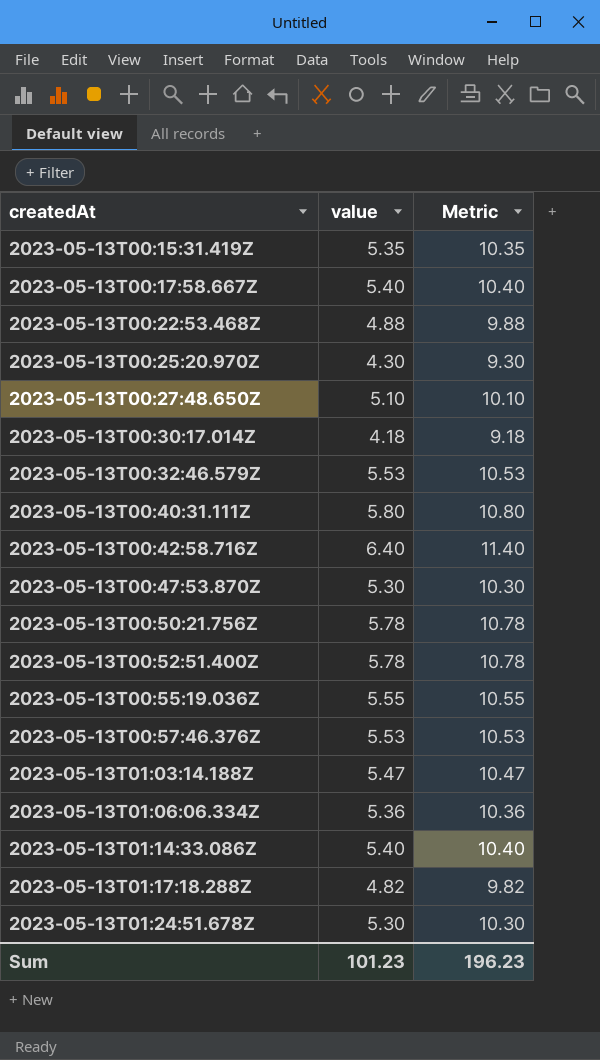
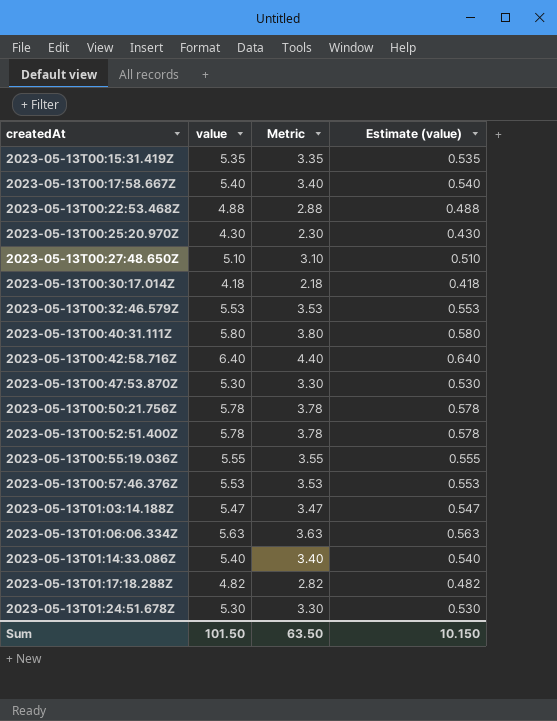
column Metric | formula: [value] + 5 -> [value] - 2
column Estimate (value) | formula: none -> [value] * 0.1
2023-05-13T01:06:06.334Z | value: 5.36 -> 5.63
Sum | value: 101.23 -> 101.50
Sum | Metric: 196.23 -> 63.50

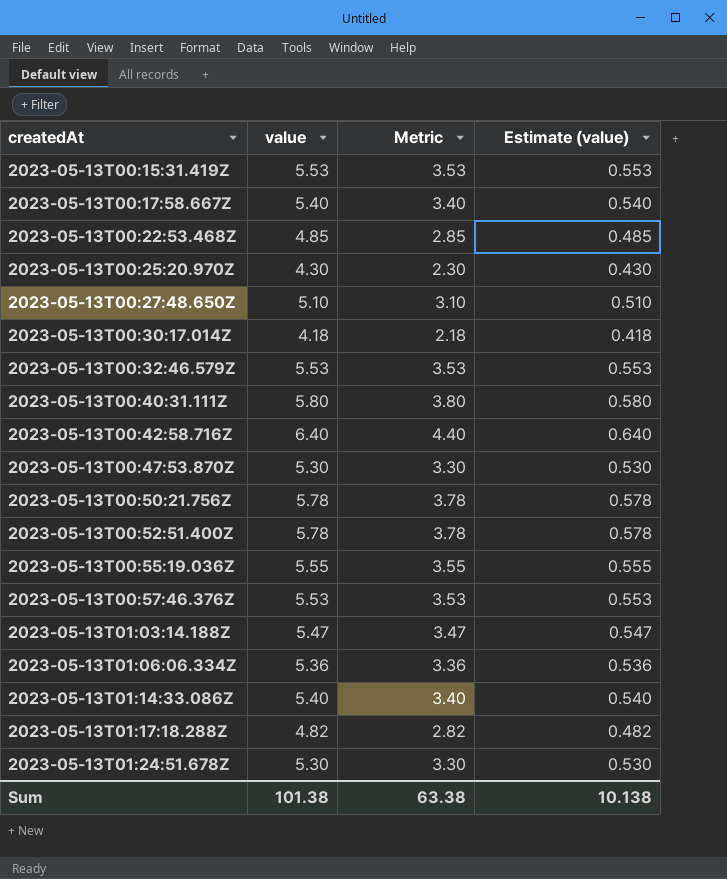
2023-05-13T00:15:31.419Z | value: 5.35 -> 5.53
2023-05-13T00:15:31.419Z | Metric: 3.35 -> 3.53
2023-05-13T00:15:31.419Z | Estimate (value): 0.535 -> 0.553
2023-05-13T00:22:53.468Z | value: 4.88 -> 4.85
2023-05-13T00:22:53.468Z | Metric: 2.88 -> 2.85
2023-05-13T00:22:53.468Z | Estimate (value): 0.488 -> 0.485
2023-05-13T01:06:06.334Z | value: 5.63 -> 5.36
2023-05-13T01:06:06.334Z | Metric: 3.63 -> 3.36
2023-05-13T01:06:06.334Z | Estimate (value): 0.563 -> 0.536
Sum | value: 101.50 -> 101.38
Sum | Metric: 63.50 -> 63.38
Sum | Estimate (value): 10.150 -> 10.138

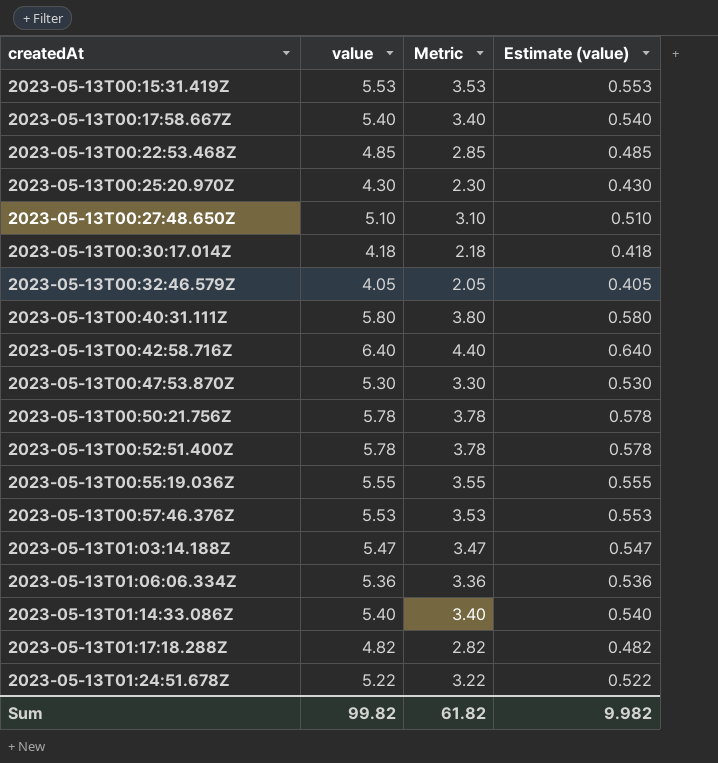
2023-05-13T00:32:46.579Z | value: 5.53 -> 4.05
2023-05-13T00:32:46.579Z | Metric: 3.53 -> 2.05
2023-05-13T00:32:46.579Z | Estimate (value): 0.553 -> 0.405
2023-05-13T01:24:51.678Z | value: 5.30 -> 5.22
2023-05-13T01:24:51.678Z | Metric: 3.30 -> 3.22
2023-05-13T01:24:51.678Z | Estimate (value): 0.530 -> 0.522
Sum | value: 101.38 -> 99.82
Sum | Metric: 63.38 -> 61.82
Sum | Estimate (value): 10.138 -> 9.982

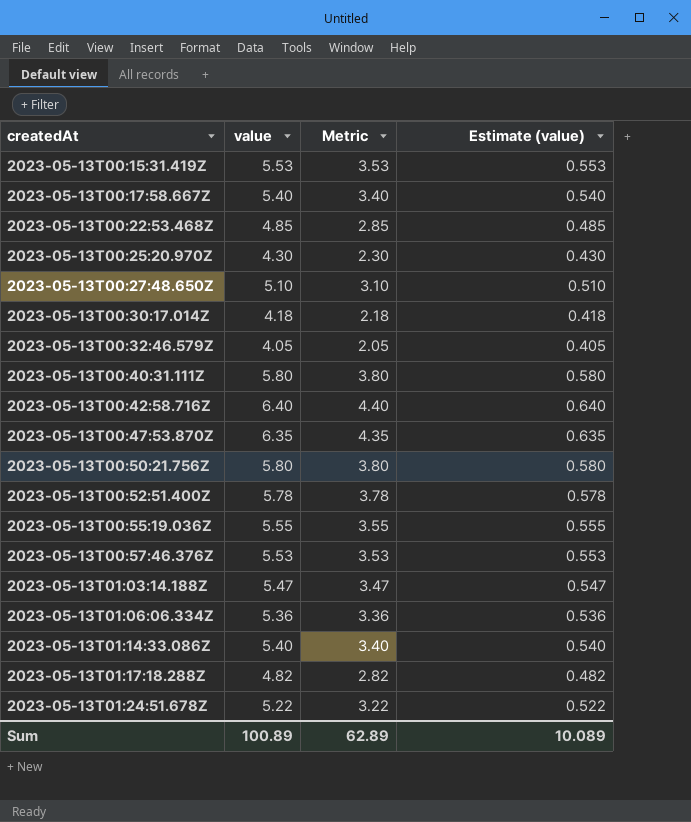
2023-05-13T00:47:53.870Z | value: 5.30 -> 6.35
2023-05-13T00:47:53.870Z | Metric: 3.30 -> 4.35
2023-05-13T00:47:53.870Z | Estimate (value): 0.530 -> 0.635
2023-05-13T00:50:21.756Z | value: 5.78 -> 5.80
2023-05-13T00:50:21.756Z | Metric: 3.78 -> 3.80
2023-05-13T00:50:21.756Z | Estimate (value): 0.578 -> 0.580
Sum | value: 99.82 -> 100.89
Sum | Metric: 61.82 -> 62.89
Sum | Estimate (value): 9.982 -> 10.089

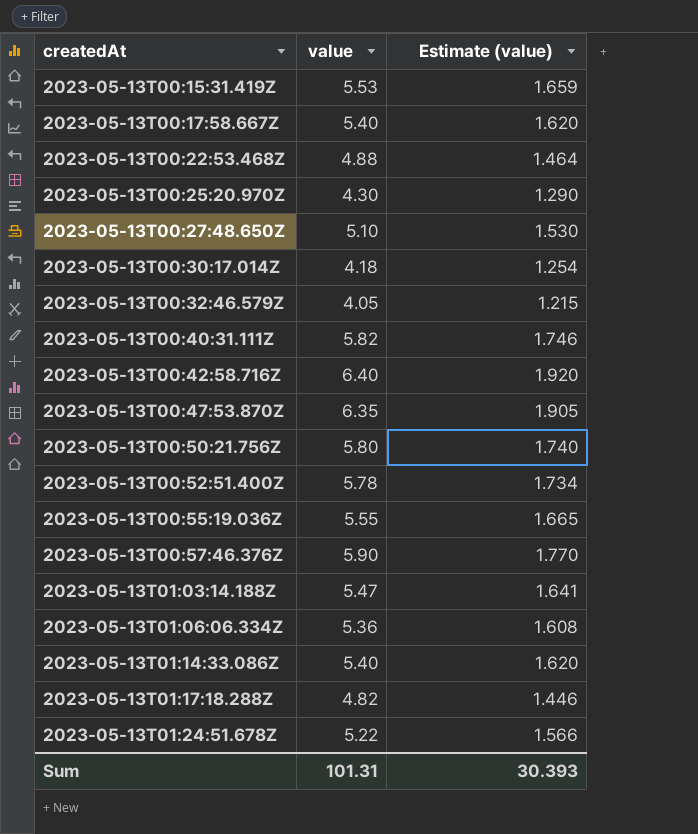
column Metric | formula: [value] - 2 -> none
column Estimate (value) | formula: [value] * 0.1 -> [value] * 0.3
2023-05-13T00:22:53.468Z | value: 4.85 -> 4.88
2023-05-13T00:40:31.111Z | value: 5.80 -> 5.82
2023-05-13T00:57:46.376Z | value: 5.53 -> 5.90
Sum | value: 100.89 -> 101.31
Sum | Estimate (value): 10.089 -> 30.393

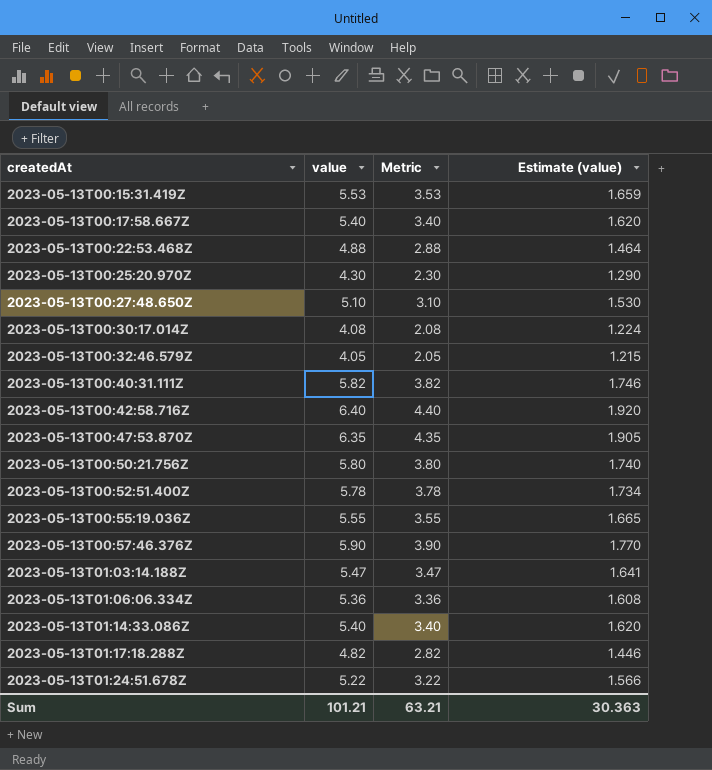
column Metric | formula: none -> [value] - 2
2023-05-13T00:30:17.014Z | value: 4.18 -> 4.08
2023-05-13T00:30:17.014Z | Estimate (value): 1.254 -> 1.224
Sum | value: 101.31 -> 101.21
Sum | Estimate (value): 30.393 -> 30.363

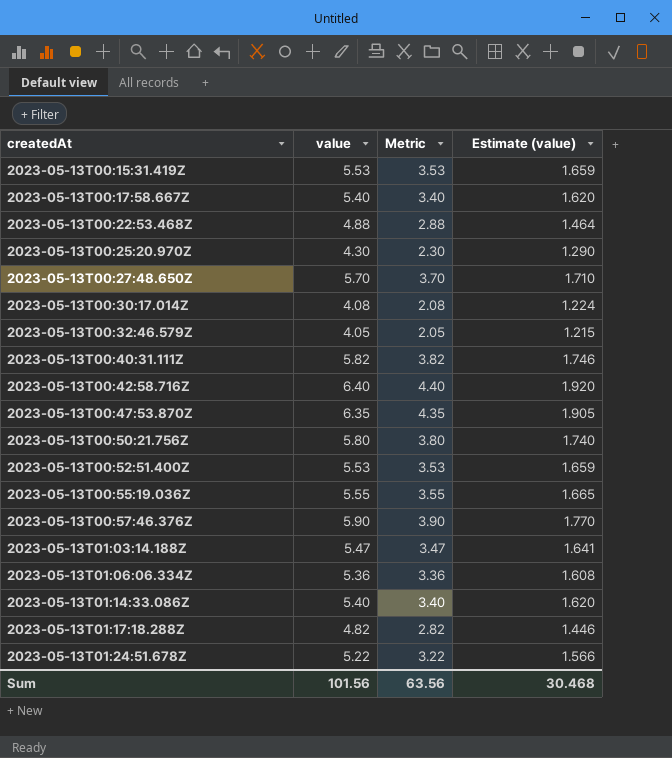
2023-05-13T00:27:48.650Z | value: 5.10 -> 5.70
2023-05-13T00:27:48.650Z | Metric: 3.10 -> 3.70
2023-05-13T00:27:48.650Z | Estimate (value): 1.530 -> 1.710
2023-05-13T00:52:51.400Z | value: 5.78 -> 5.53
2023-05-13T00:52:51.400Z | Metric: 3.78 -> 3.53
2023-05-13T00:52:51.400Z | Estimate (value): 1.734 -> 1.659
Sum | value: 101.21 -> 101.56
Sum | Metric: 63.21 -> 63.56
Sum | Estimate (value): 30.363 -> 30.468

